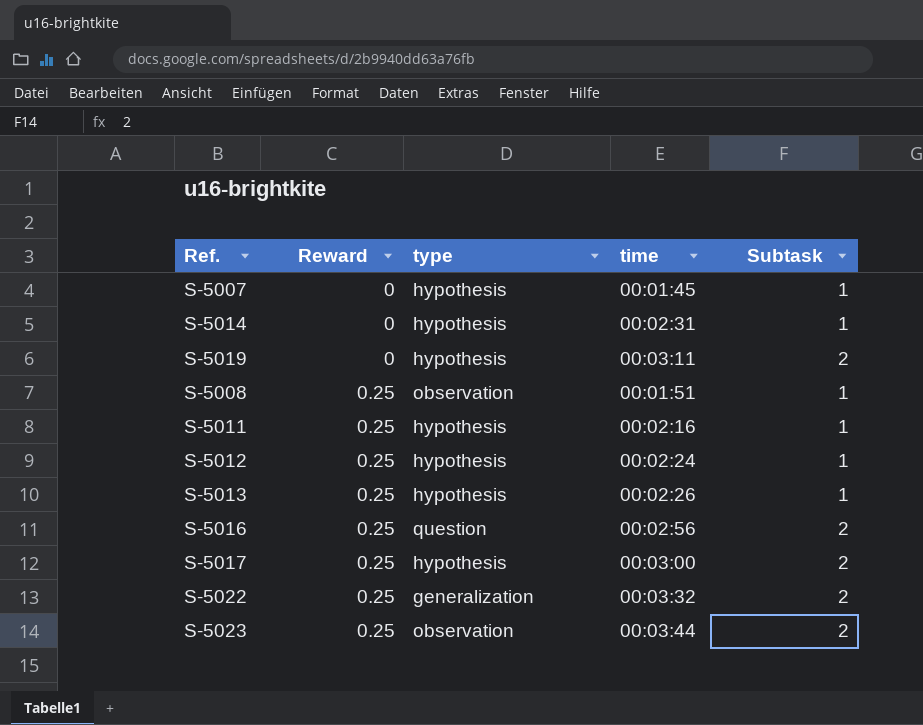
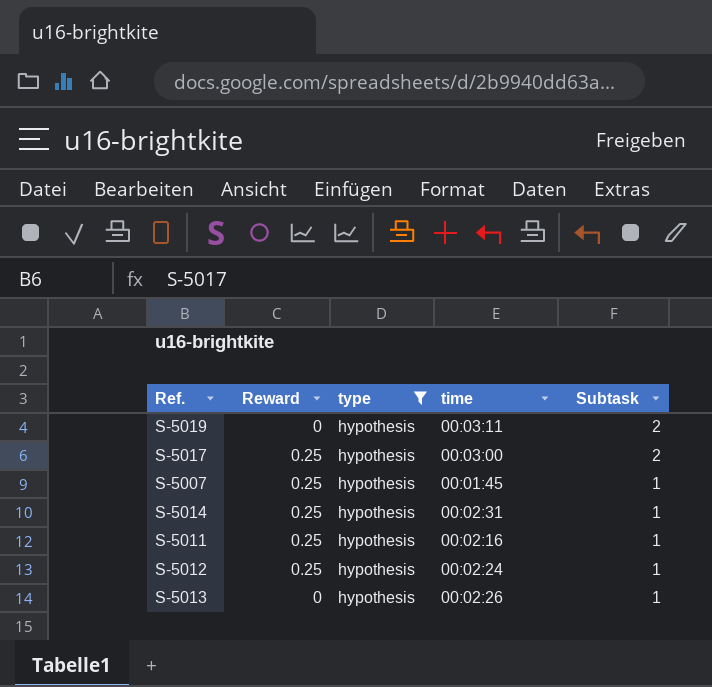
filter: none -> type = hypothesis
row order: Reward ascending -> Subtask descending
S-5007 | Reward: 0 -> 0.25
S-5014 | Reward: 0 -> 0.25
S-5013 | Reward: 0.25 -> 0

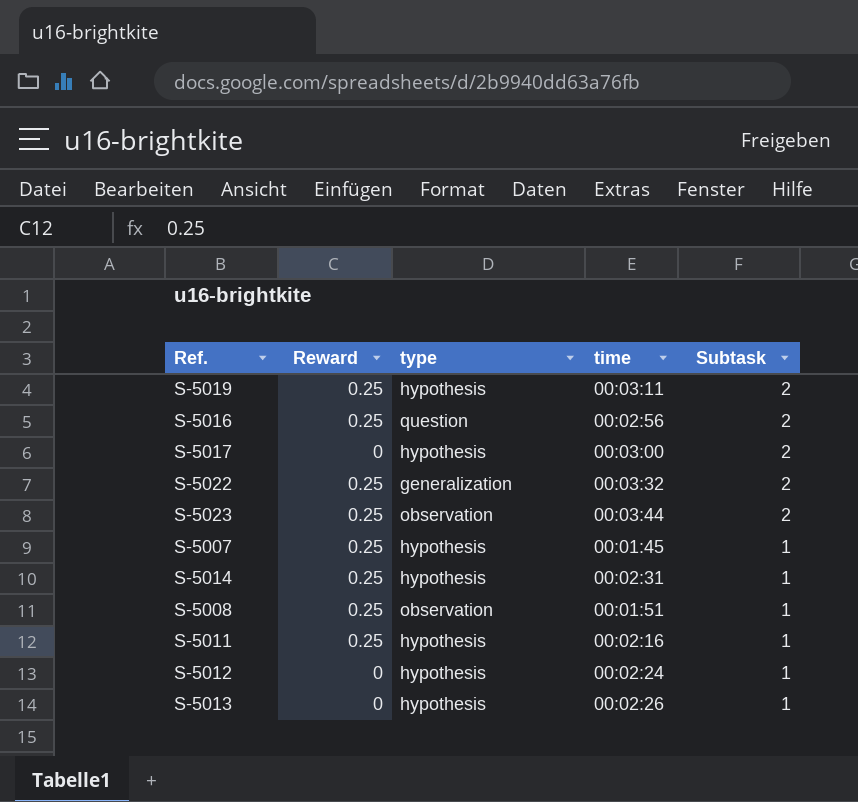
filter: type = hypothesis -> none
S-5019 | Reward: 0 -> 0.25
S-5017 | Reward: 0.25 -> 0
S-5012 | Reward: 0.25 -> 0

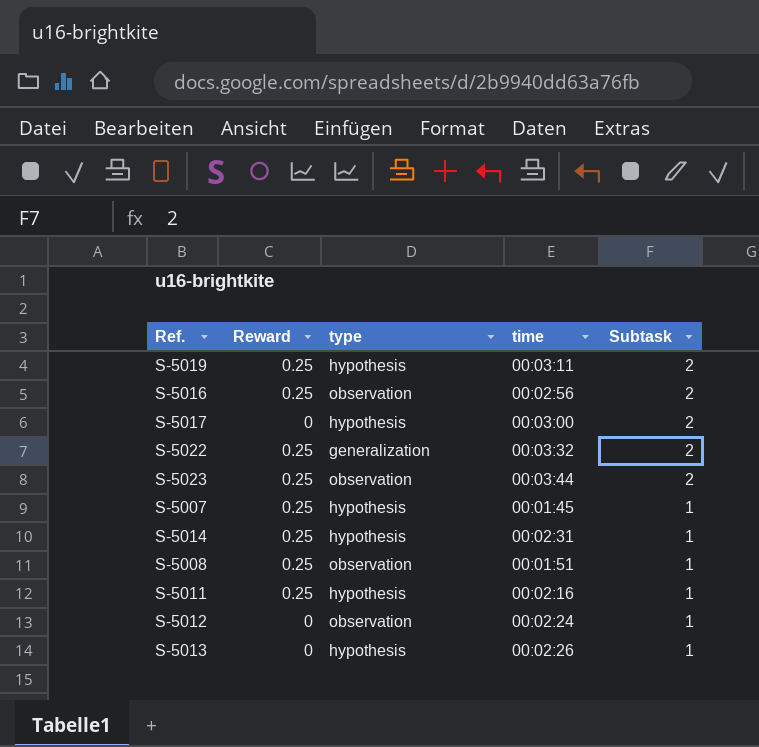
S-5016 | type: question -> observation
S-5012 | type: hypothesis -> observation

